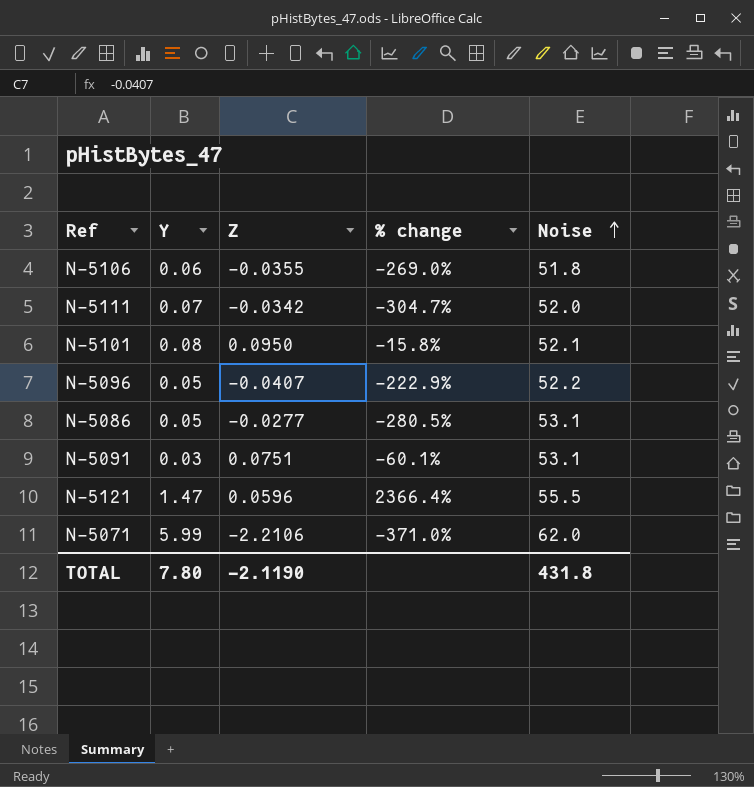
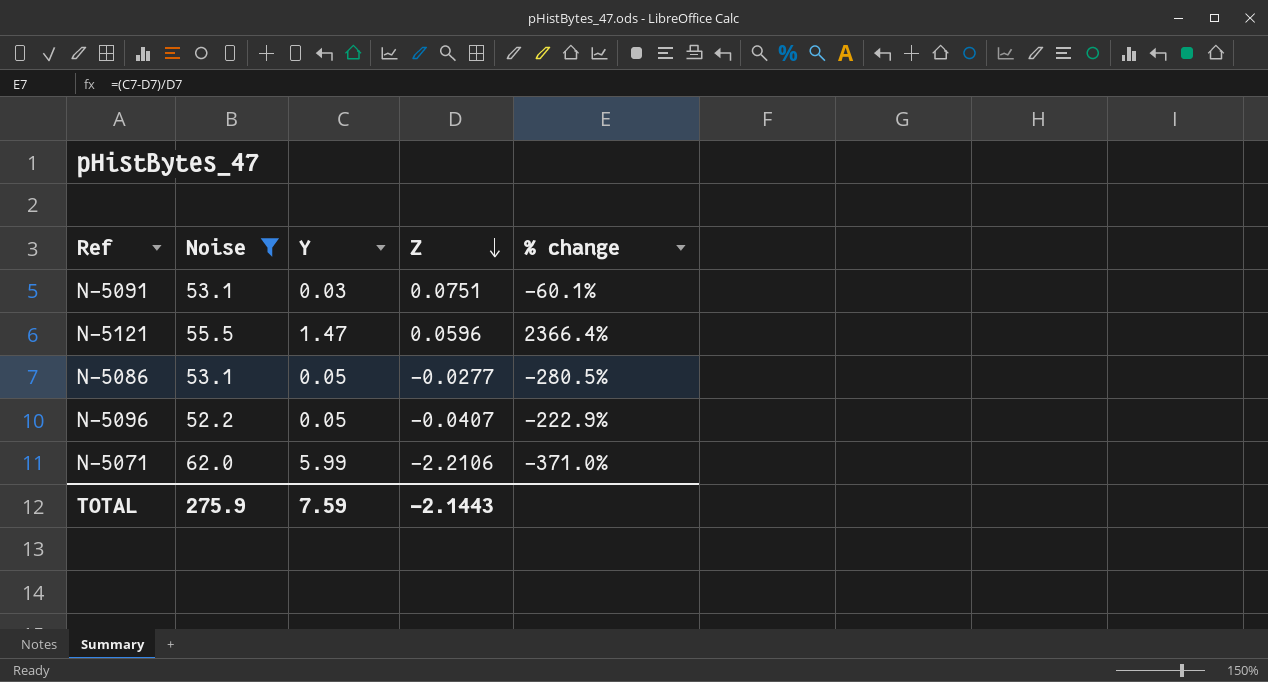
filter: none -> Noise >= 52.2
row order: Noise ascending -> Z descending
column Noise | position: 5 -> 2
TOTAL | Noise: 431.8 -> 275.9
TOTAL | Y: 7.80 -> 7.59
TOTAL | Z: -2.1190 -> -2.1443

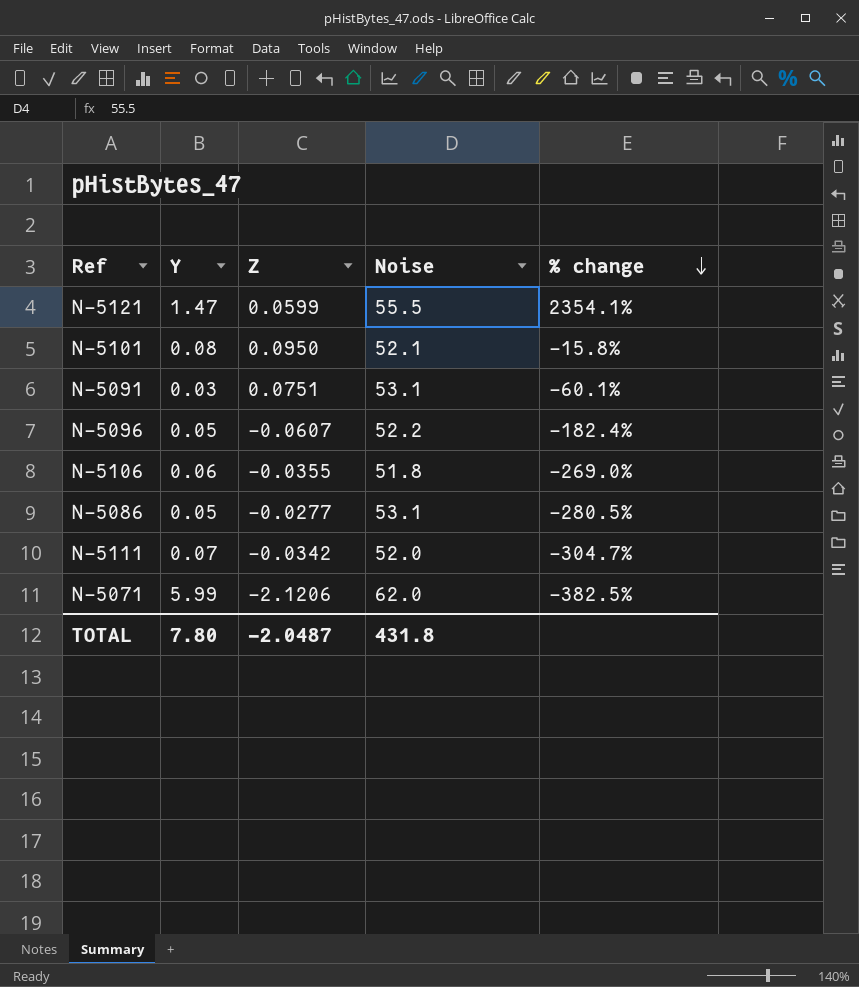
filter: Noise >= 52.2 -> none
row order: Z descending -> % change descending
column Noise | position: 2 -> 4
N-5121 | Z: 0.0596 -> 0.0599
N-5121 | % change: 2366.4% -> 2354.1%
N-5096 | Z: -0.0407 -> -0.0607
N-5096 | % change: -222.9% -> -182.4%
N-5071 | Z: -2.2106 -> -2.1206
N-5071 | % change: -371.0% -> -382.5%
TOTAL | Y: 7.59 -> 7.80
TOTAL | Z: -2.1443 -> -2.0487
TOTAL | Noise: 275.9 -> 431.8

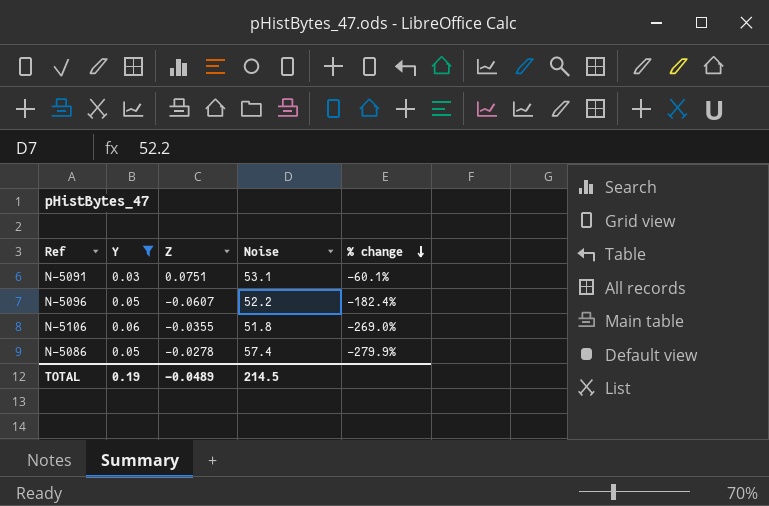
filter: none -> Y <= 0.06
N-5086 | Z: -0.0277 -> -0.0278
N-5086 | Noise: 53.1 -> 57.4
N-5086 | % change: -280.5% -> -279.9%
TOTAL | Y: 7.80 -> 0.19
TOTAL | Z: -2.0487 -> -0.0489
TOTAL | Noise: 431.8 -> 214.5

